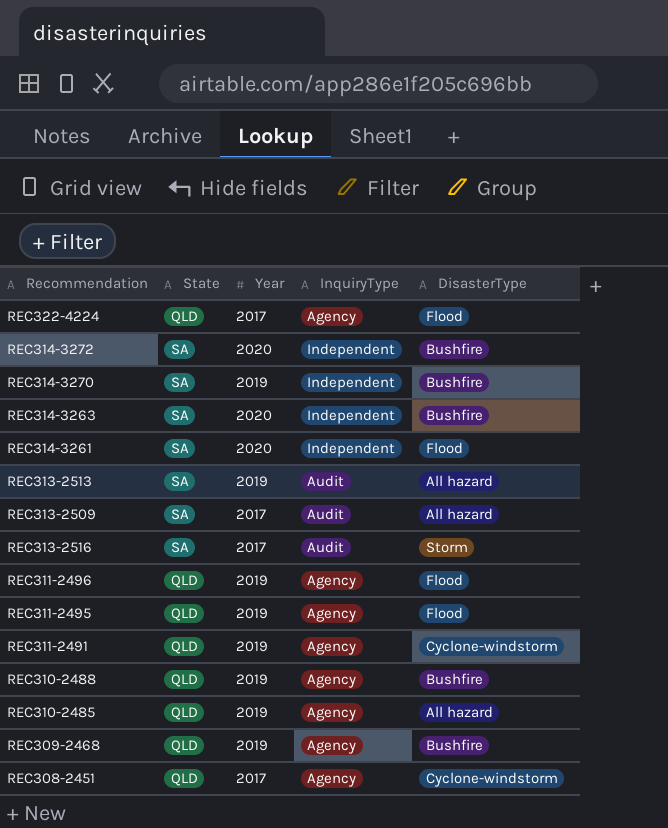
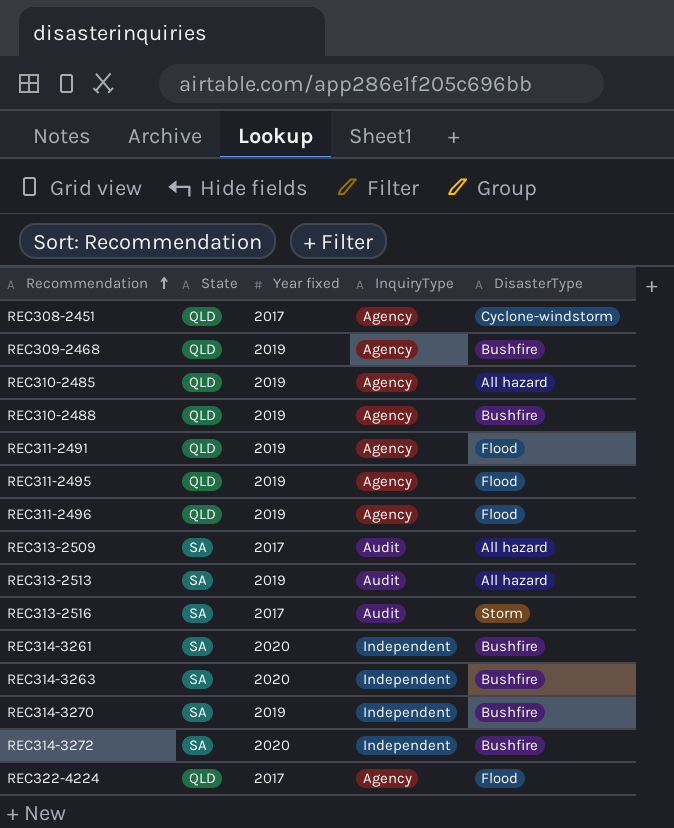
row order: none -> Recommendation ascending
column name: Year -> Year fixed
REC311-2491 | DisasterType: Cyclone-windstorm -> Flood
REC314-3261 | DisasterType: Flood -> Bushfire

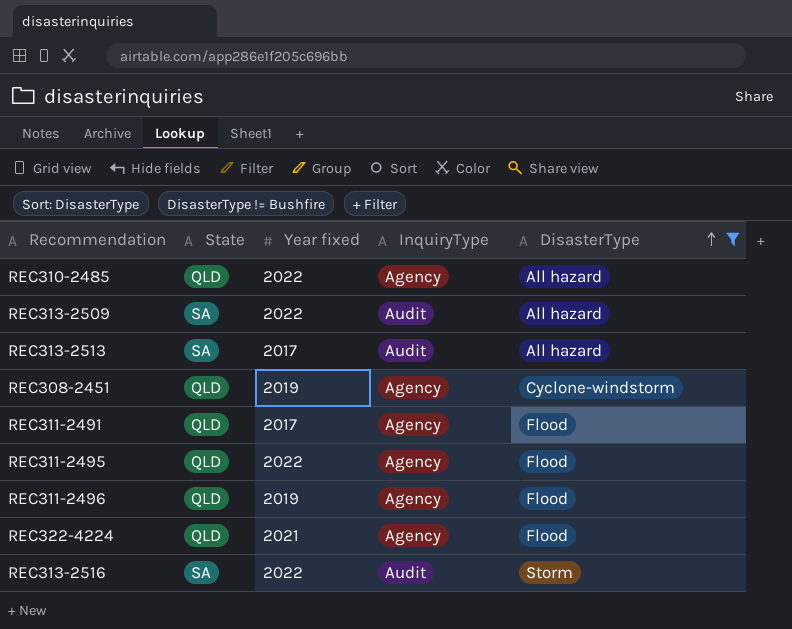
filter: none -> DisasterType != Bushfire
row order: Recommendation ascending -> DisasterType ascending
REC310-2485 | Year fixed: 2019 -> 2022
REC313-2509 | Year fixed: 2017 -> 2022
REC313-2513 | Year fixed: 2019 -> 2017
REC308-2451 | Year fixed: 2017 -> 2019
REC311-2491 | Year fixed: 2019 -> 2017
REC311-2495 | Year fixed: 2019 -> 2022
REC322-4224 | Year fixed: 2017 -> 2021
REC313-2516 | Year fixed: 2017 -> 2022

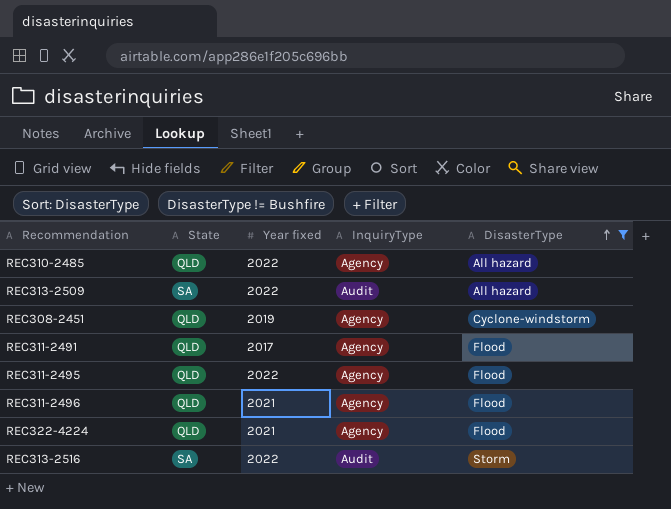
row REC313-2513: SA | 2017 | Audit | All hazard -> none
REC311-2496 | Year fixed: 2019 -> 2021

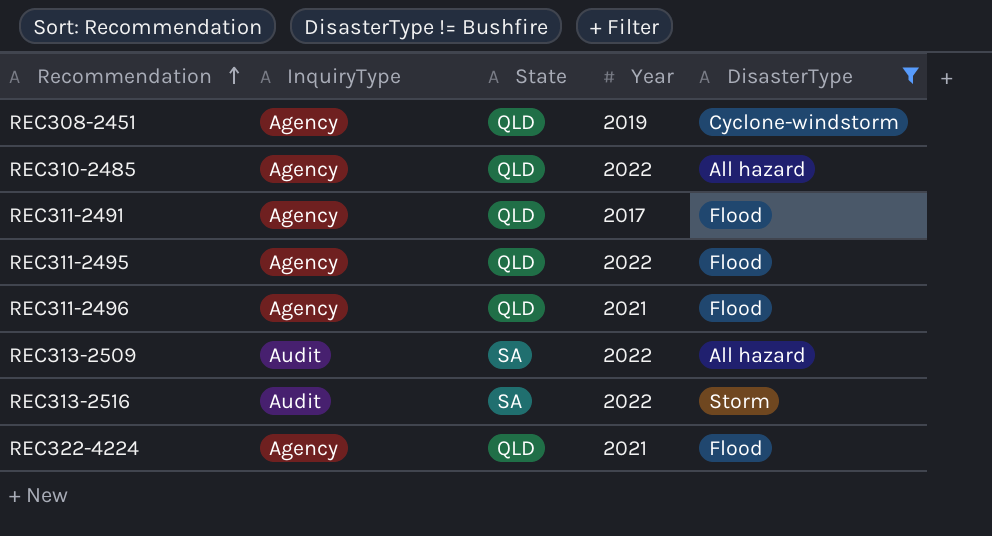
row order: DisasterType ascending -> Recommendation ascending
column InquiryType | position: 4 -> 2
column name: Year fixed -> Year

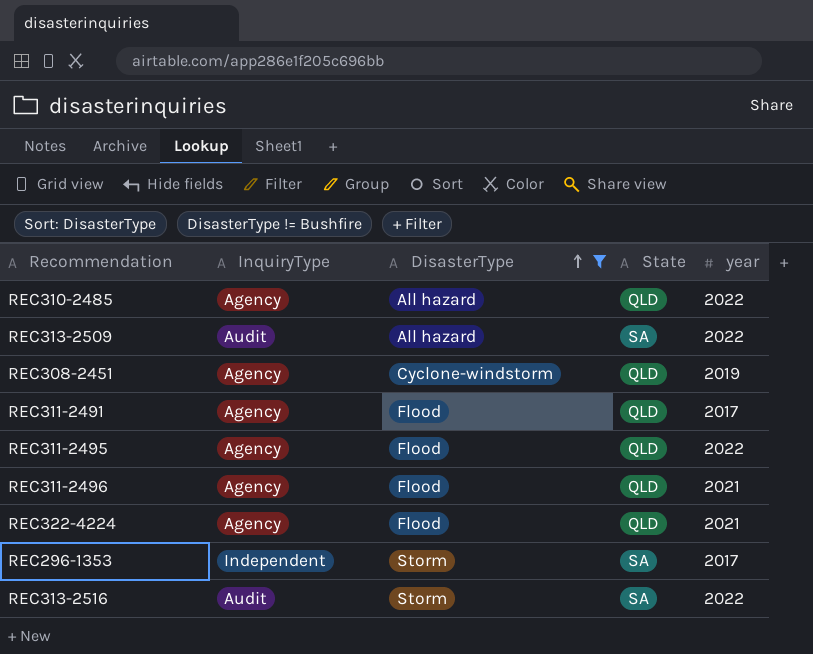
row order: Recommendation ascending -> DisasterType ascending
column DisasterType | position: 5 -> 3
column name: Year -> year
row REC296-1353: none -> Independent | Storm | SA | 2017

